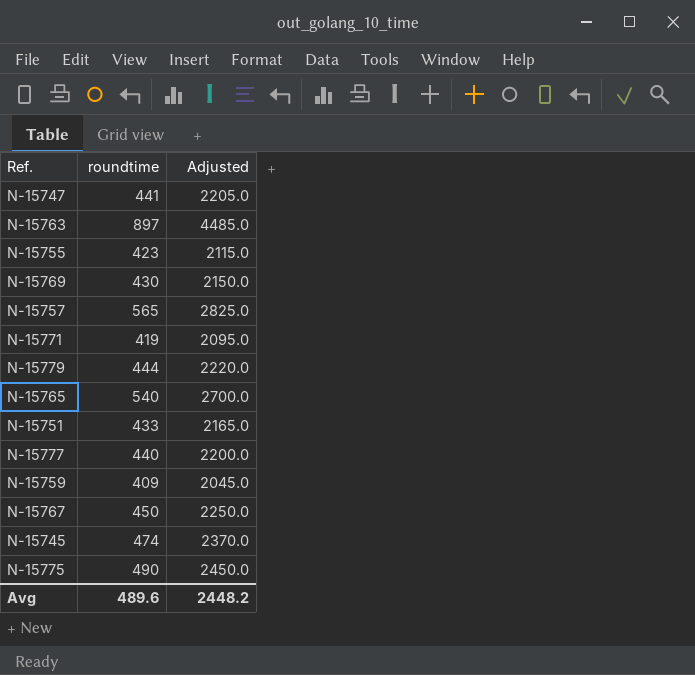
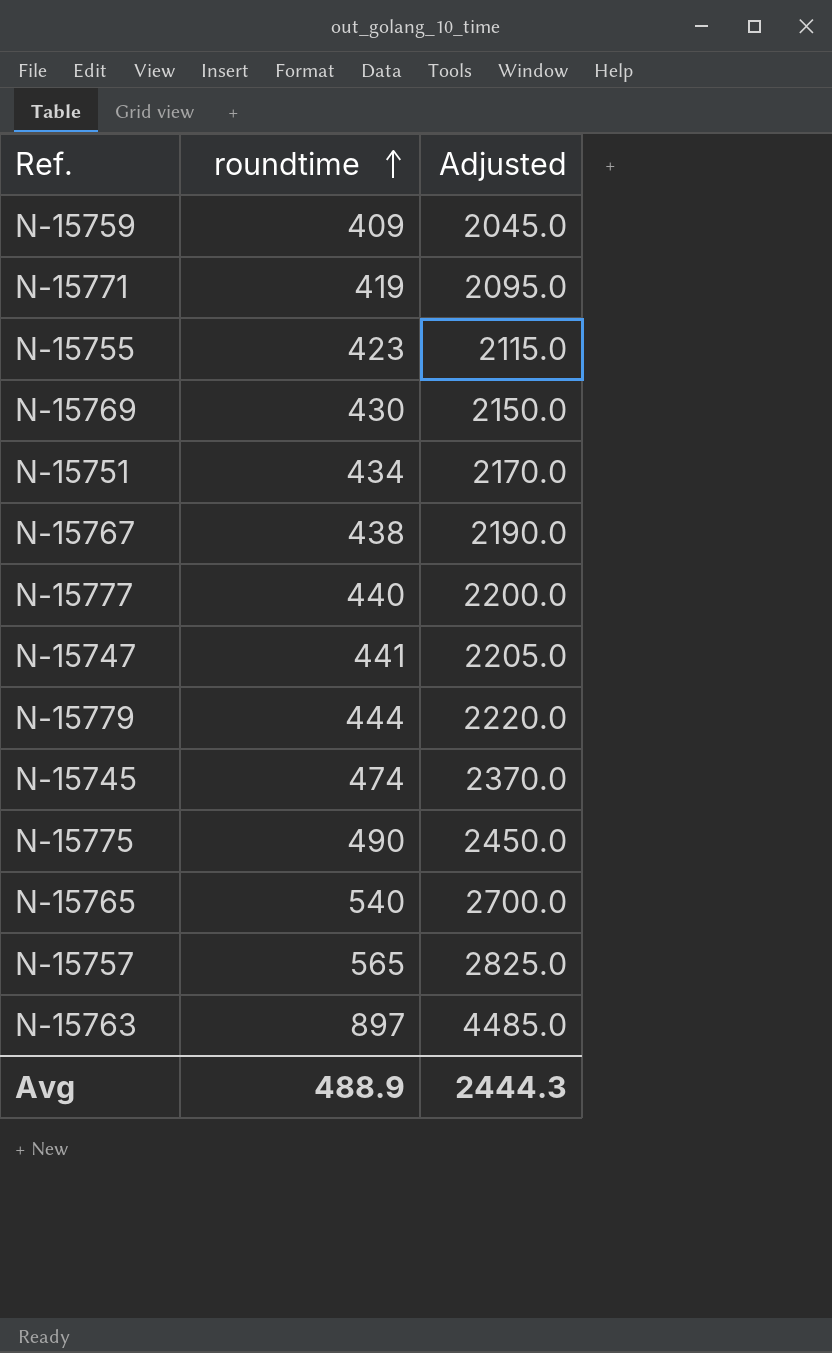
row order: none -> roundtime ascending
N-15751 | roundtime: 433 -> 434
N-15751 | Adjusted: 2165.0 -> 2170.0
N-15767 | roundtime: 450 -> 438
N-15767 | Adjusted: 2250.0 -> 2190.0
Avg | roundtime: 489.6 -> 488.9
Avg | Adjusted: 2448.2 -> 2444.3

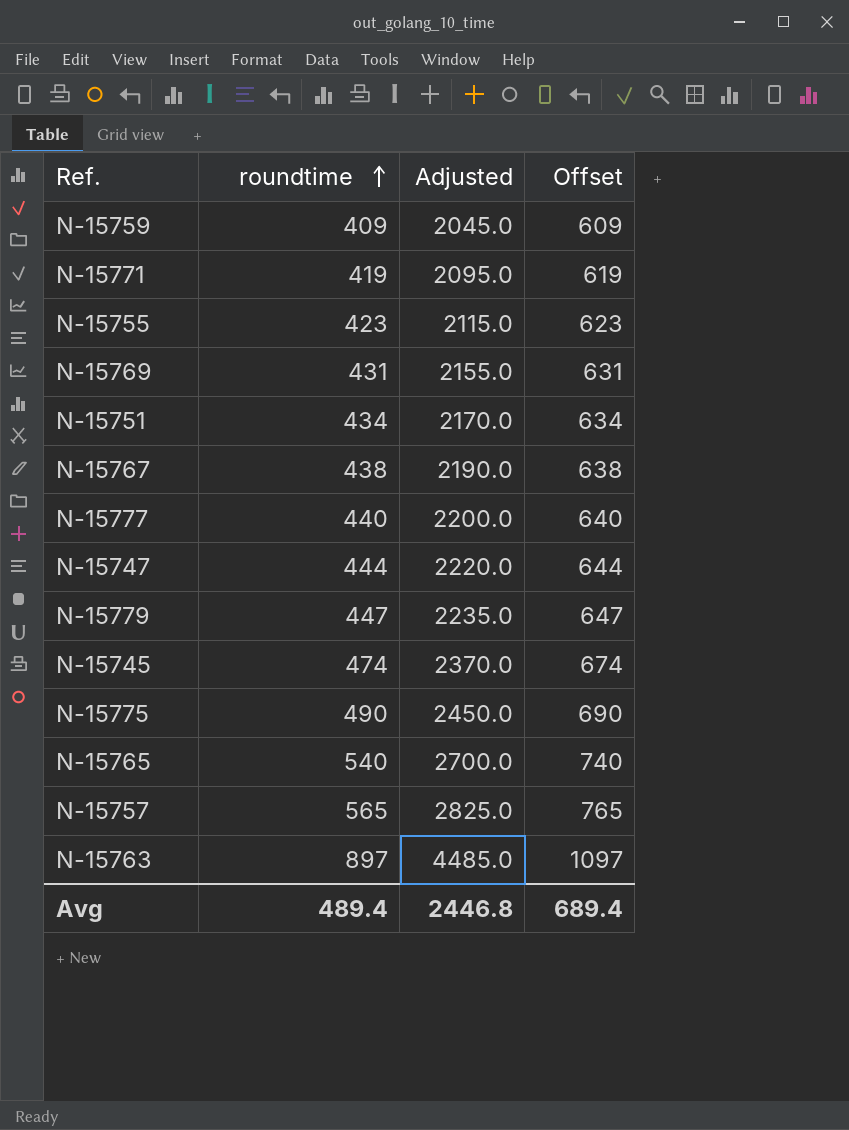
column Offset | formula: none -> [roundtime] + 200
N-15769 | roundtime: 430 -> 431
N-15769 | Adjusted: 2150.0 -> 2155.0
N-15747 | roundtime: 441 -> 444
N-15747 | Adjusted: 2205.0 -> 2220.0
N-15779 | roundtime: 444 -> 447
N-15779 | Adjusted: 2220.0 -> 2235.0
Avg | roundtime: 488.9 -> 489.4
Avg | Adjusted: 2444.3 -> 2446.8

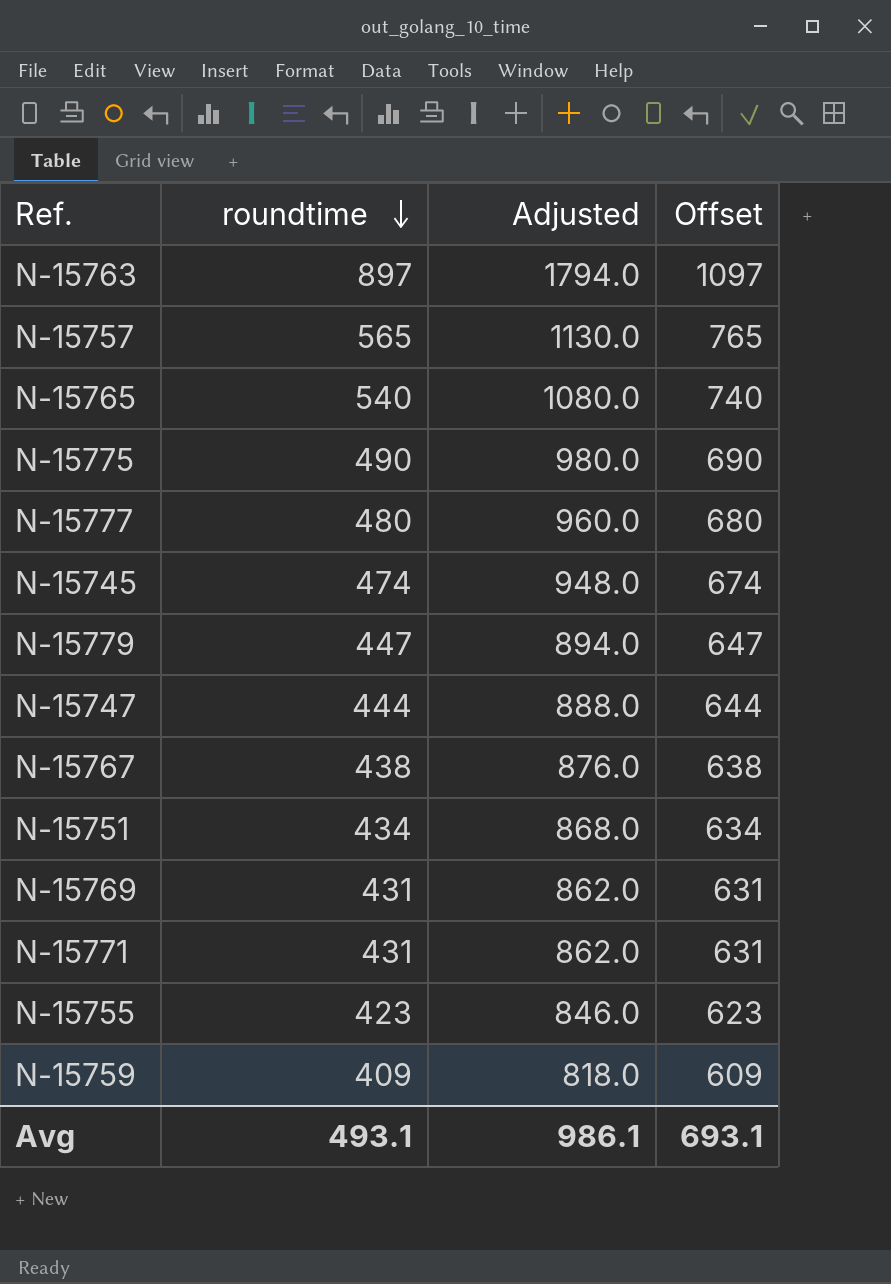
row order: roundtime ascending -> roundtime descending
column Adjusted | formula: [roundtime] * 5 -> [roundtime] * 2
N-15777 | roundtime: 440 -> 480
N-15777 | Offset: 640 -> 680
N-15771 | roundtime: 419 -> 431
N-15771 | Offset: 619 -> 631
Avg | roundtime: 489.4 -> 493.1
Avg | Adjusted: 2446.8 -> 986.1
Avg | Offset: 689.4 -> 693.1

